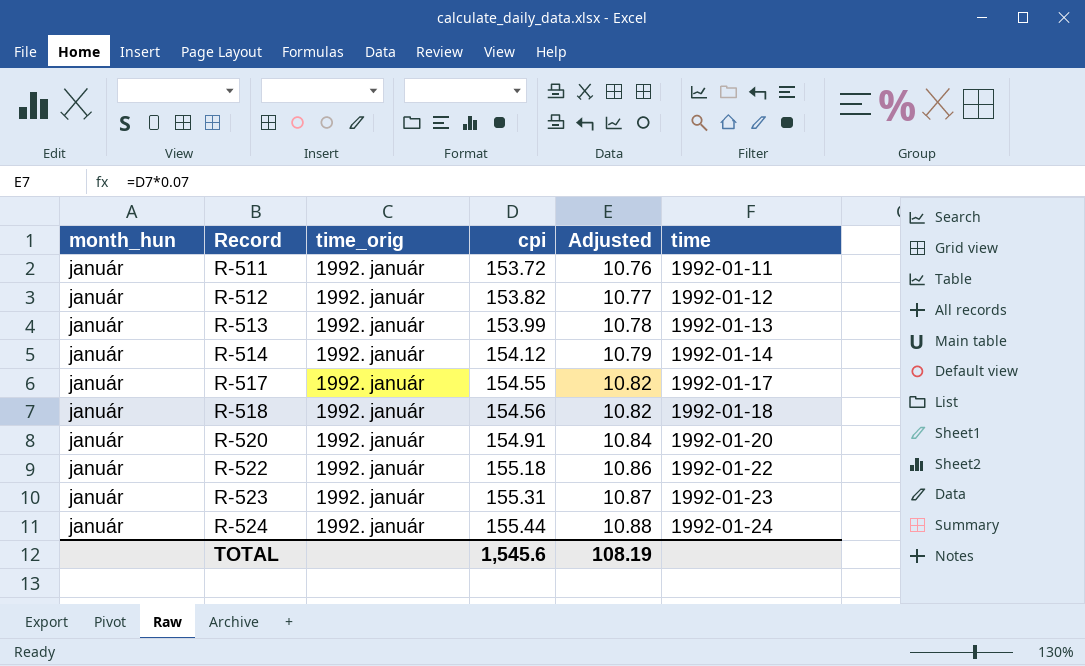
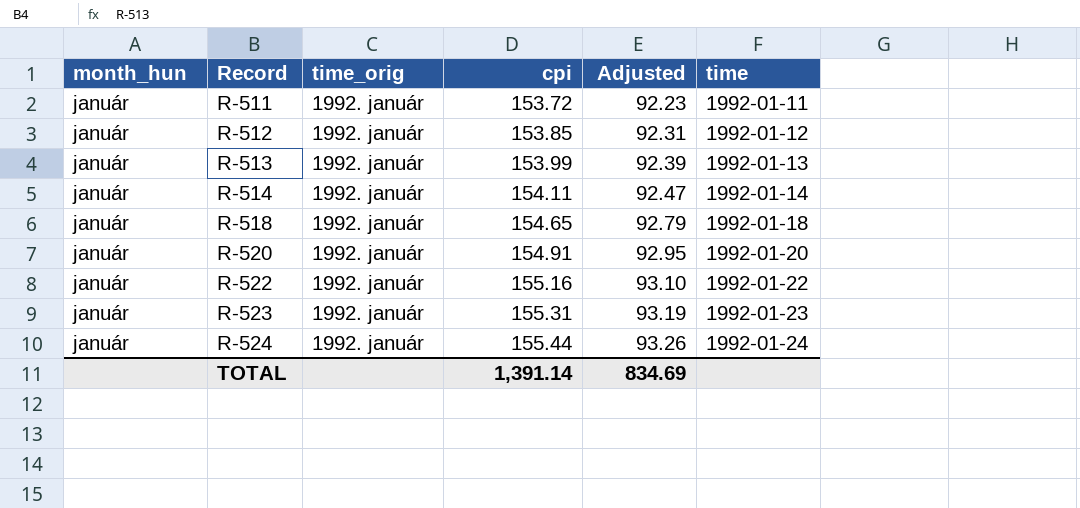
column Adjusted | formula: [cpi] * 0.07 -> [cpi] * 0.6
row R-517: január | 1992. január | 154.55 | 10.82 | 1992-01-17 -> none
R-512 | cpi: 153.82 -> 153.85
R-514 | cpi: 154.12 -> 154.11
R-518 | cpi: 154.56 -> 154.65
R-522 | cpi: 155.18 -> 155.16
TOTAL | cpi: 1,545.6 -> 1,391.14
TOTAL | Adjusted: 108.19 -> 834.69

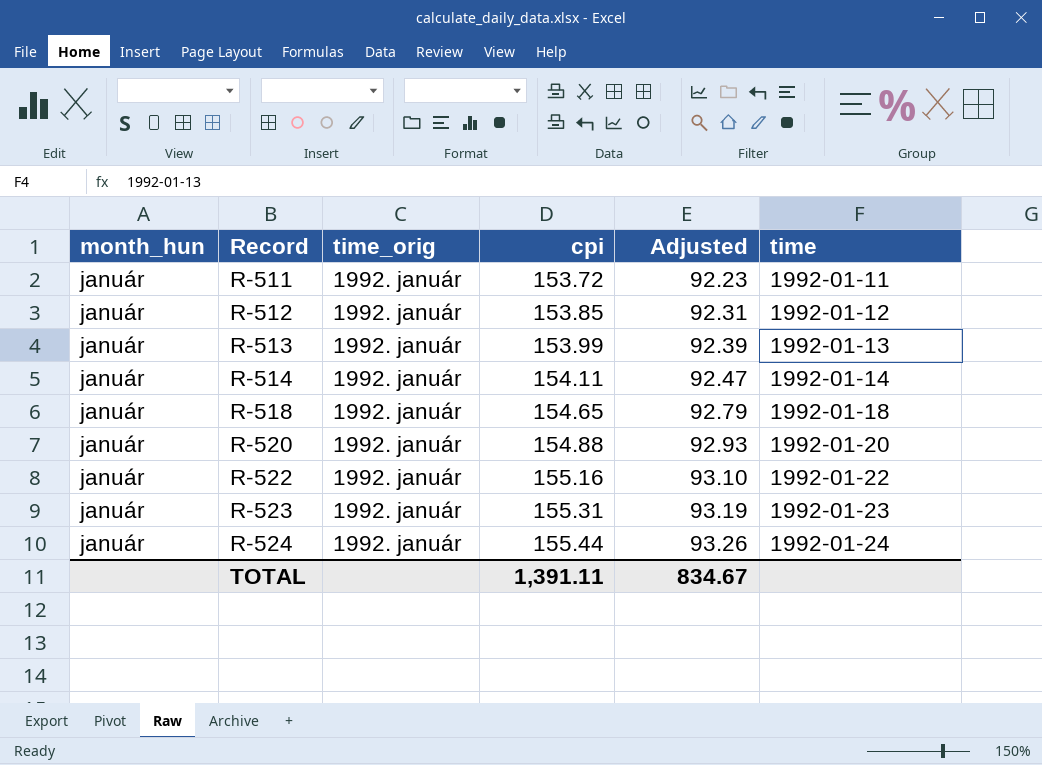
R-520 | cpi: 154.91 -> 154.88
R-520 | Adjusted: 92.95 -> 92.93
TOTAL | cpi: 1,391.14 -> 1,391.11
TOTAL | Adjusted: 834.69 -> 834.67

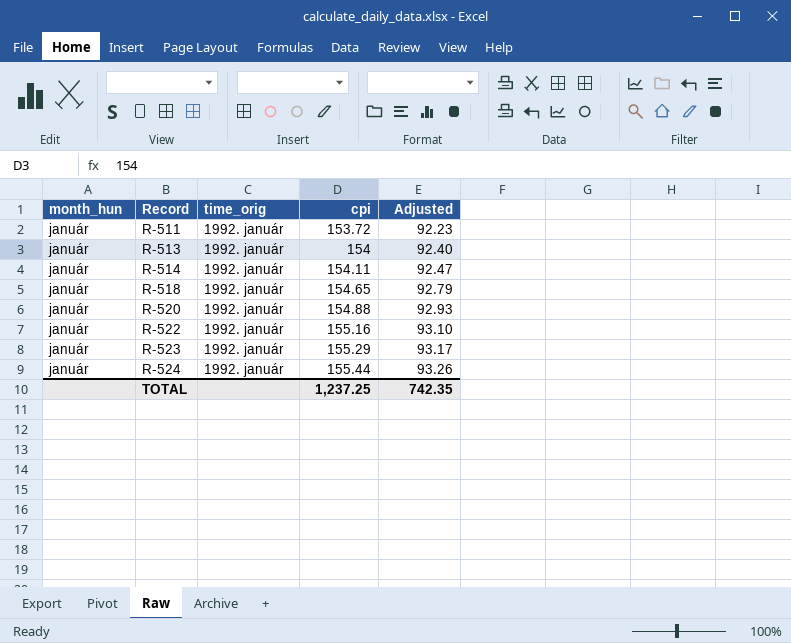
column time | position: 6 -> none
row R-512: január | 1992. január | 153.85 | 92.31 | 1992-01-12 -> none
R-513 | cpi: 153.99 -> 154
R-513 | Adjusted: 92.39 -> 92.40
R-523 | cpi: 155.31 -> 155.29
R-523 | Adjusted: 93.19 -> 93.17
TOTAL | cpi: 1,391.11 -> 1,237.25
TOTAL | Adjusted: 834.67 -> 742.35

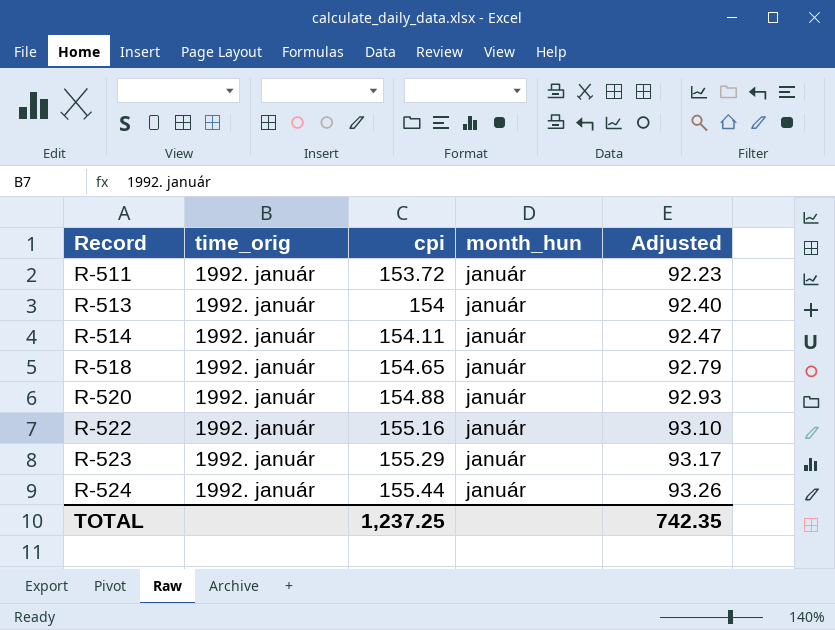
column month_hun | position: 1 -> 4

